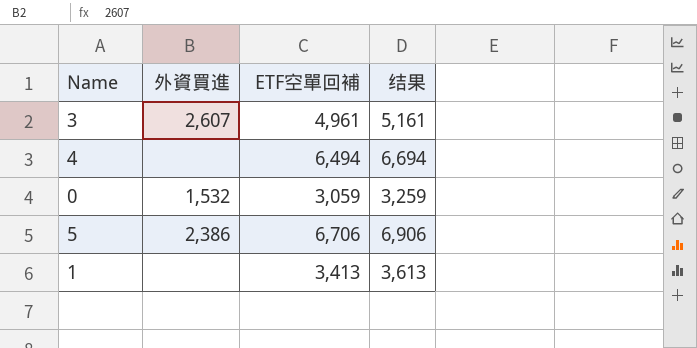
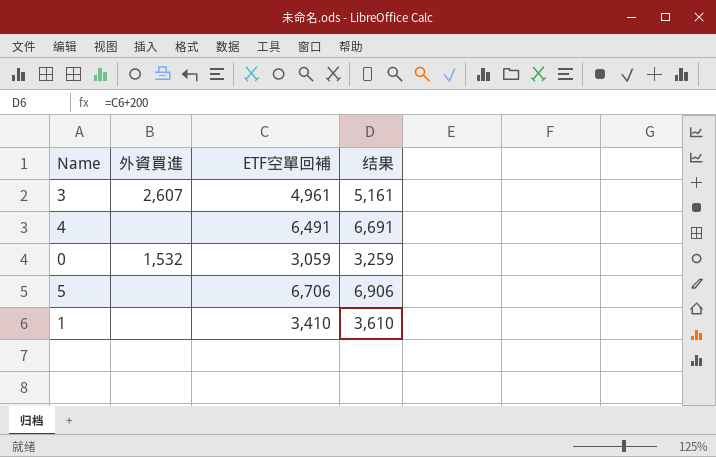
4 | ETF空單回補: 6,494 -> 6,491
4 | 结果: 6,694 -> 6,691
5 | 外資買進: 2,386 -> none
1 | ETF空單回補: 3,413 -> 3,410
1 | 结果: 3,613 -> 3,610

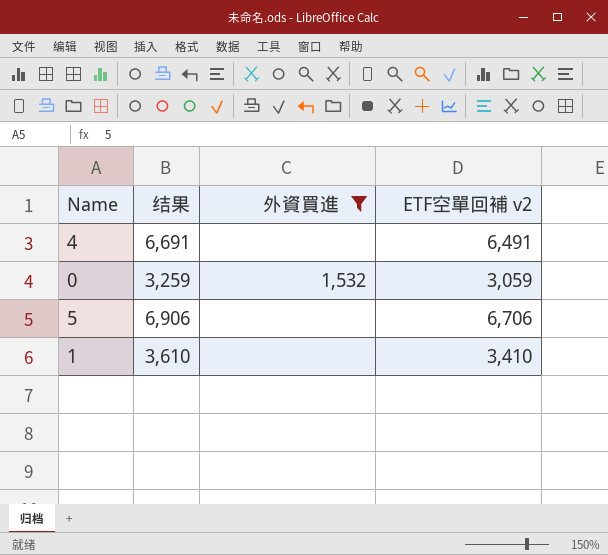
filter: none -> 外資買進 != 2,607
column 结果 | position: 4 -> 2
column name: ETF空單回補 -> ETF空單回補 v2

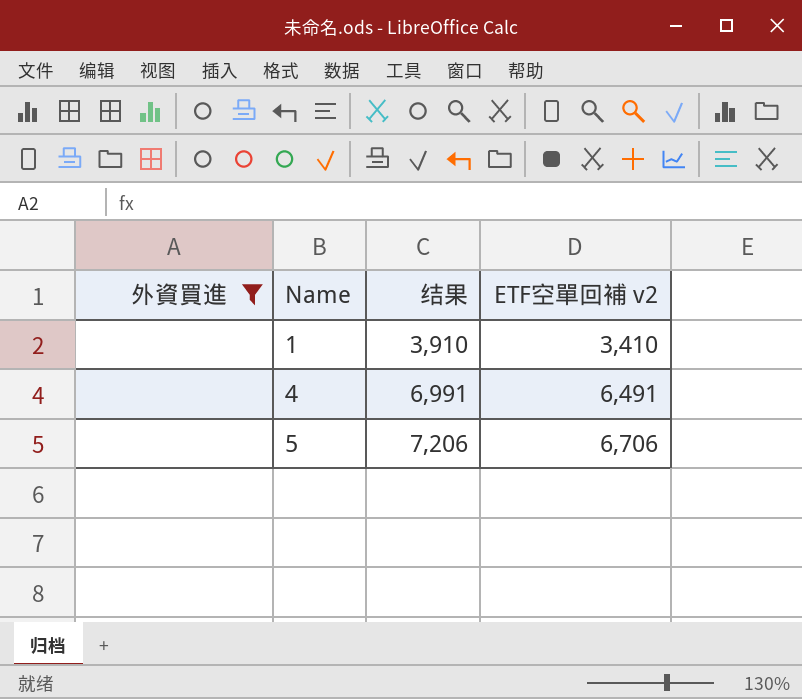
row order: none -> Name ascending
column 外資買進 | position: 3 -> 1
column 结果 | formula: [ETF空單回補 v2] + 200 -> [ETF空單回補 v2] + 500
row 0: 3,259 | 1,532 | 3,059 -> none

